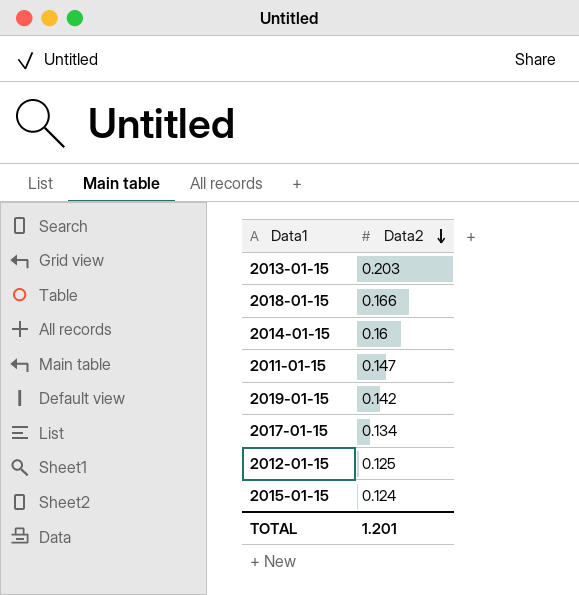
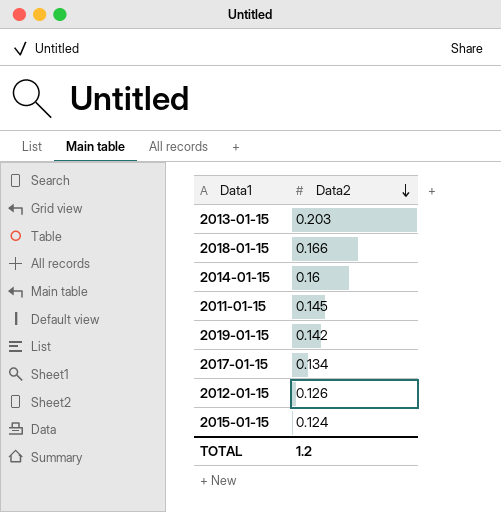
2011-01-15 | Data2: 0.147 -> 0.145
2012-01-15 | Data2: 0.125 -> 0.126
TOTAL | Data2: 1.201 -> 1.2

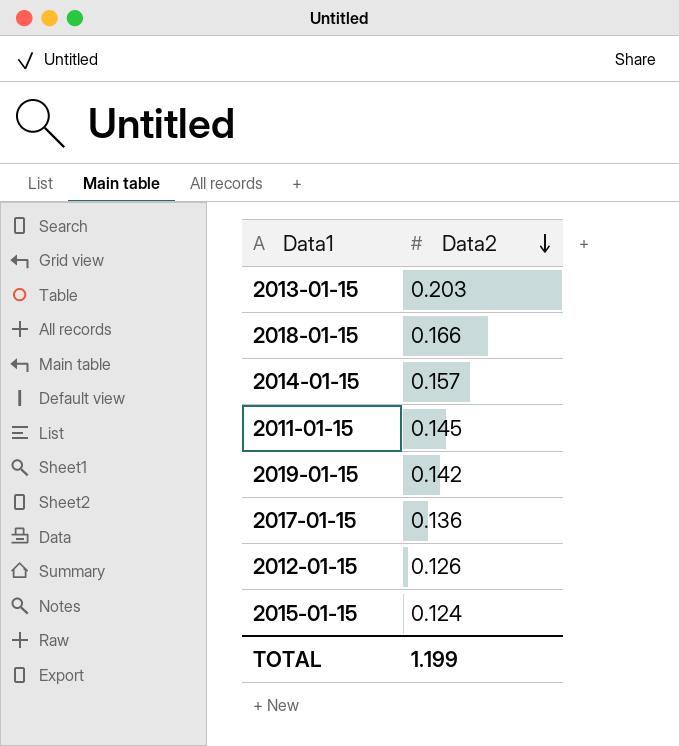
2014-01-15 | Data2: 0.16 -> 0.157
2017-01-15 | Data2: 0.134 -> 0.136
TOTAL | Data2: 1.2 -> 1.199

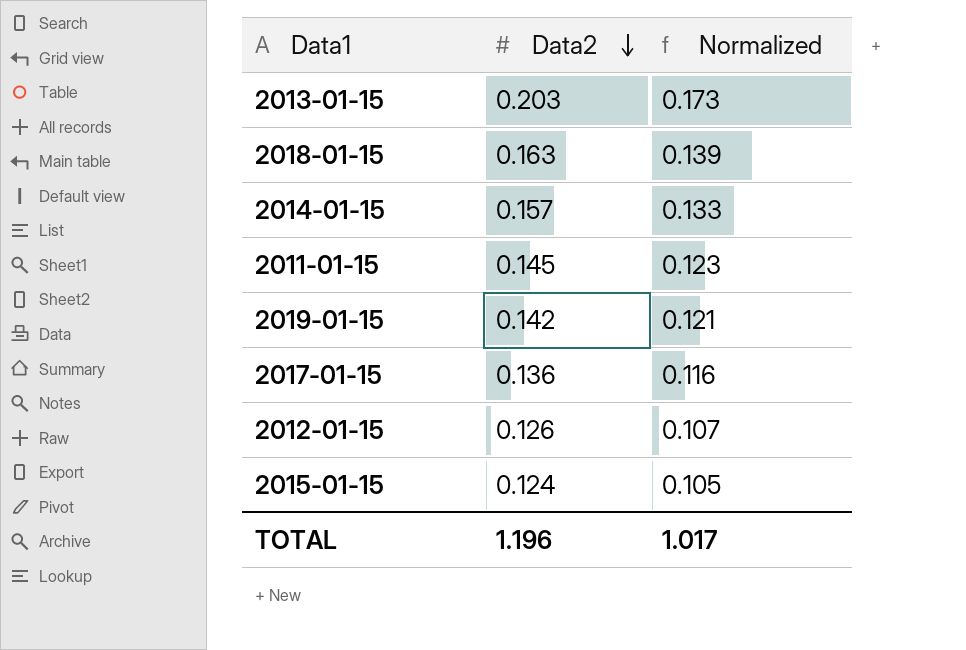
column Normalized | formula: none -> [Data2] * 0.85
2018-01-15 | Data2: 0.166 -> 0.163
TOTAL | Data2: 1.199 -> 1.196

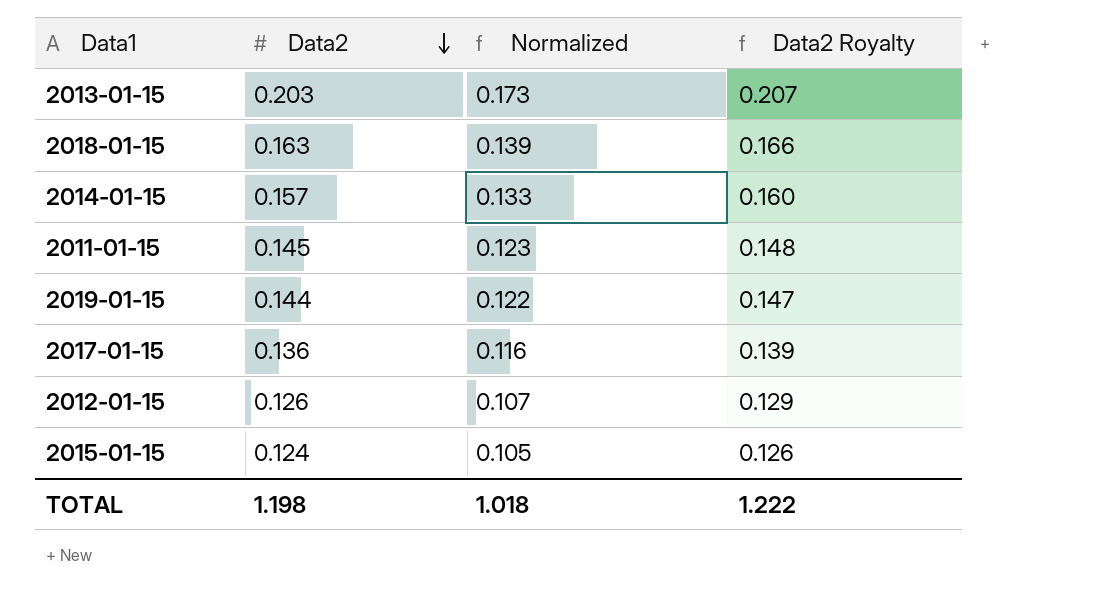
column Data2 Royalty | formula: none -> [Data2] * 1.02
2019-01-15 | Data2: 0.142 -> 0.144
2019-01-15 | Normalized: 0.121 -> 0.122
TOTAL | Data2: 1.196 -> 1.198
TOTAL | Normalized: 1.017 -> 1.018

